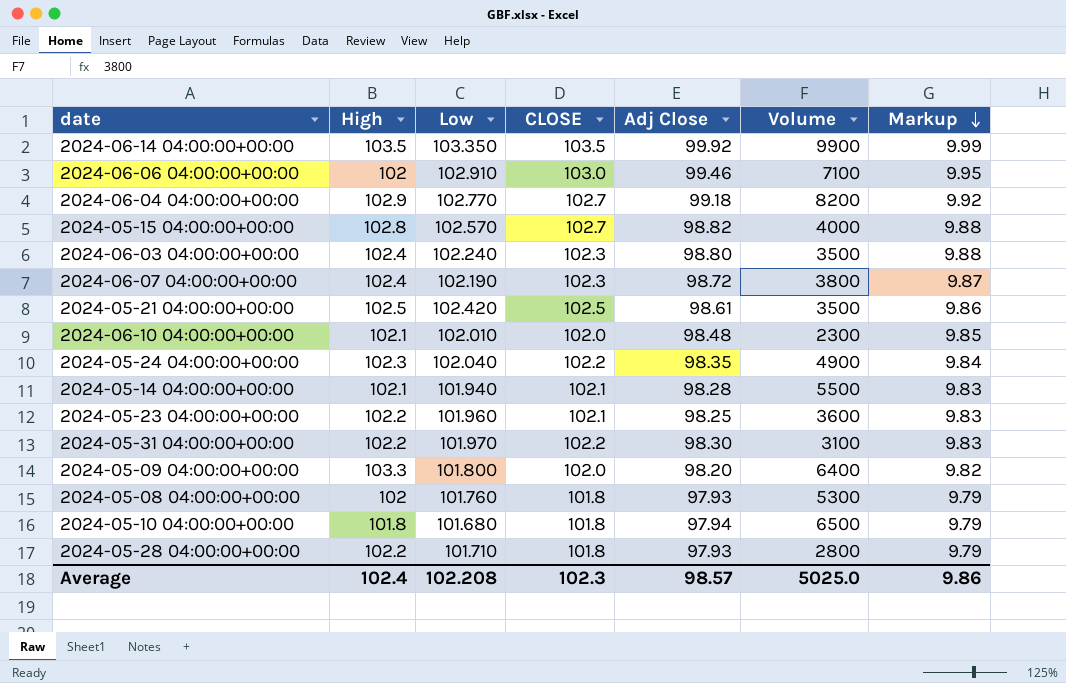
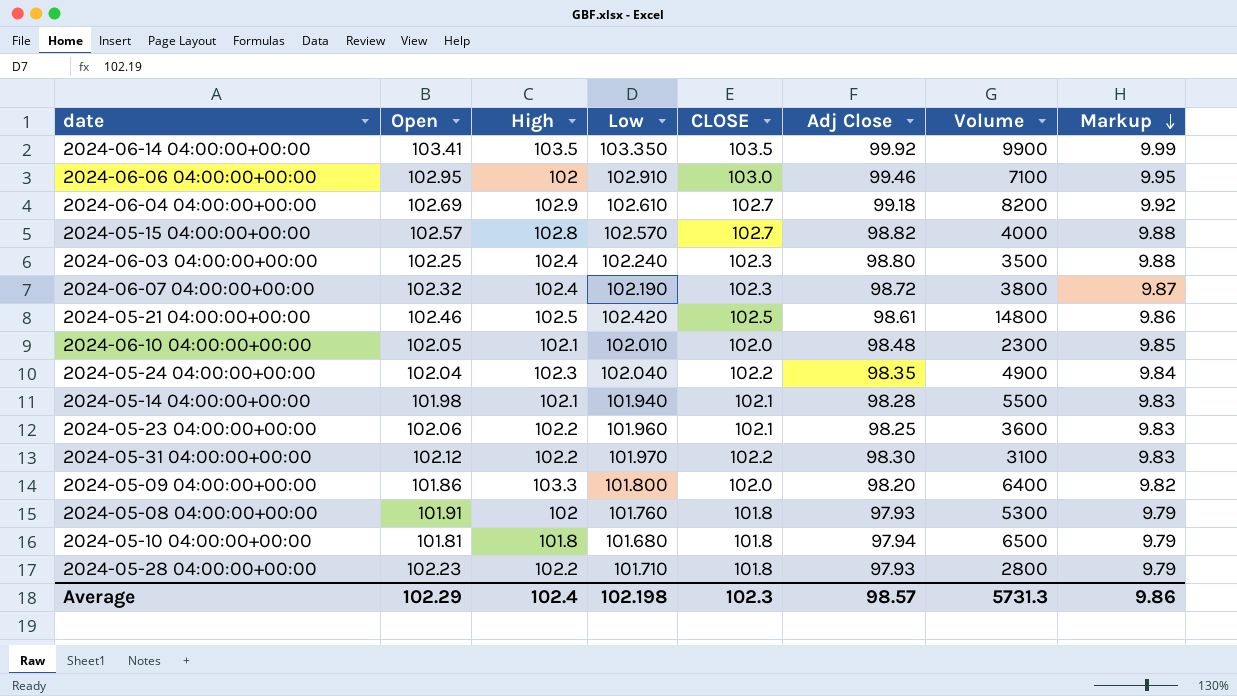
column Open | position: none -> 2
2024-06-04 04:00:00+00:00 | Low: 102.770 -> 102.610
2024-05-21 04:00:00+00:00 | Volume: 3500 -> 14800
Average | Low: 102.208 -> 102.198
Average | Volume: 5025.0 -> 5731.3

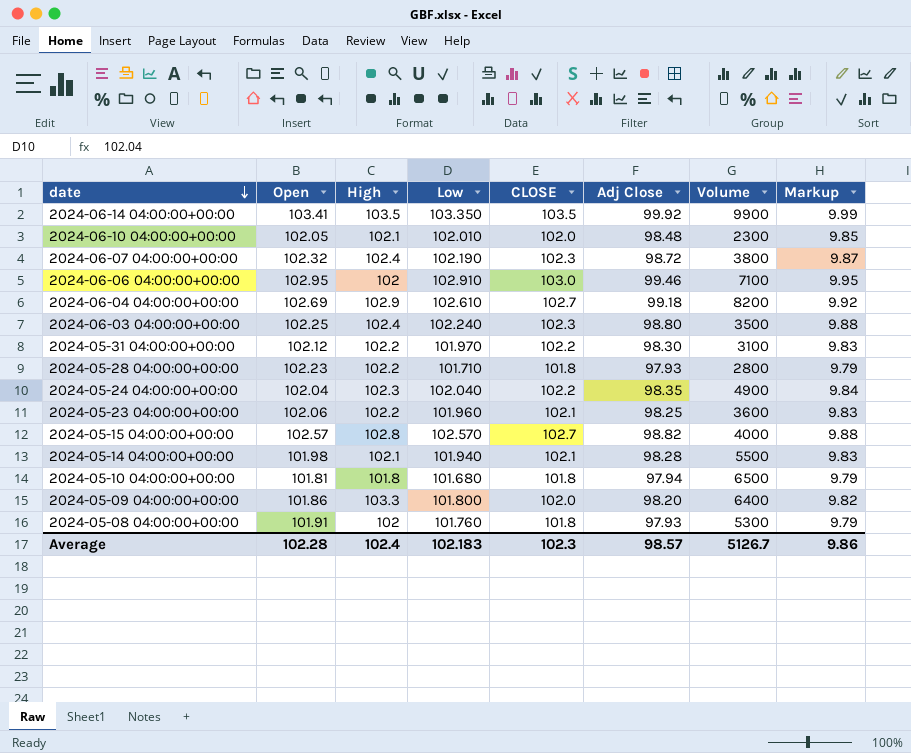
row order: Markup descending -> date descending
row 2024-05-21 04:00:00+00:00: 102.46 | 102.5 | 102.420 | 102.5 | 98.61 | 14800 | 9.86 -> none
Average | Open: 102.29 -> 102.28
Average | Low: 102.198 -> 102.183
Average | Volume: 5731.3 -> 5126.7

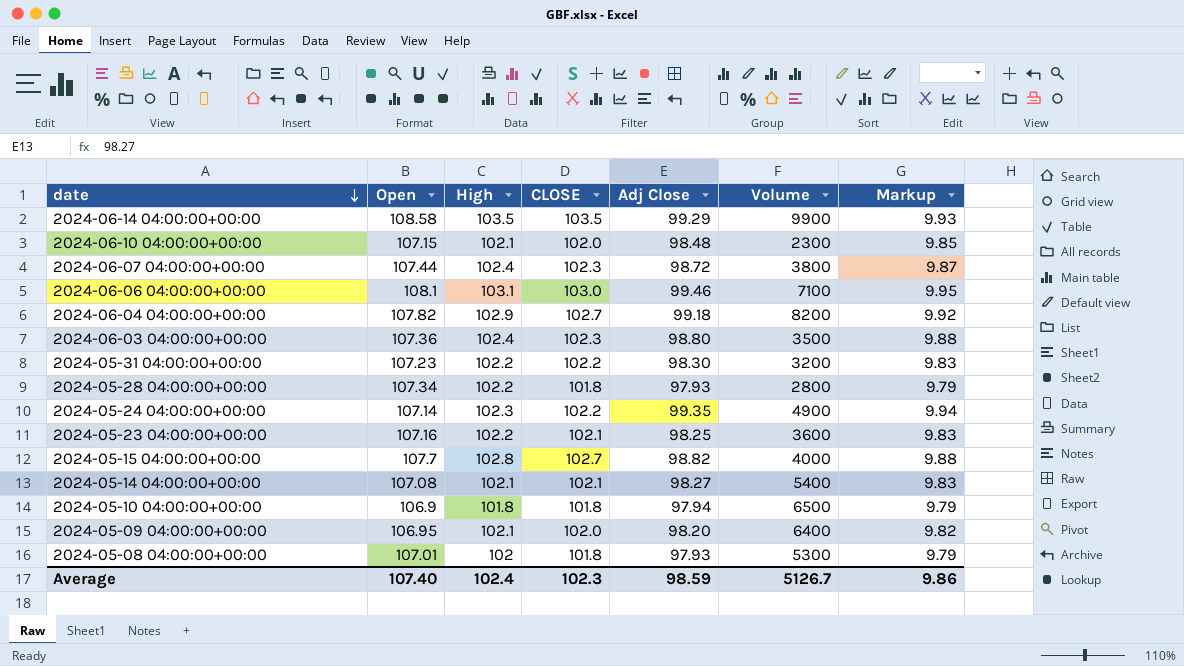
column Low | position: 4 -> none
2024-06-14 04:00:00+00:00 | Open: 103.41 -> 108.58
2024-06-14 04:00:00+00:00 | Adj Close: 99.92 -> 99.29
2024-06-14 04:00:00+00:00 | Markup: 9.99 -> 9.93
2024-06-10 04:00:00+00:00 | Open: 102.05 -> 107.15
2024-06-07 04:00:00+00:00 | Open: 102.32 -> 107.44
2024-06-06 04:00:00+00:00 | Open: 102.95 -> 108.1
2024-06-06 04:00:00+00:00 | High: 102 -> 103.1
2024-06-04 04:00:00+00:00 | Open: 102.69 -> 107.82
2024-06-03 04:00:00+00:00 | Open: 102.25 -> 107.36
2024-05-31 04:00:00+00:00 | Open: 102.12 -> 107.23
2024-05-31 04:00:00+00:00 | Volume: 3100 -> 3200
2024-05-28 04:00:00+00:00 | Open: 102.23 -> 107.34
2024-05-24 04:00:00+00:00 | Open: 102.04 -> 107.14
2024-05-24 04:00:00+00:00 | Adj Close: 98.35 -> 99.35
2024-05-24 04:00:00+00:00 | Markup: 9.84 -> 9.94
2024-05-23 04:00:00+00:00 | Open: 102.06 -> 107.16
2024-05-15 04:00:00+00:00 | Open: 102.57 -> 107.7
2024-05-14 04:00:00+00:00 | Open: 101.98 -> 107.08
2024-05-14 04:00:00+00:00 | Adj Close: 98.28 -> 98.27
2024-05-14 04:00:00+00:00 | Volume: 5500 -> 5400
2024-05-10 04:00:00+00:00 | Open: 101.81 -> 106.9
2024-05-09 04:00:00+00:00 | Open: 101.86 -> 106.95
2024-05-09 04:00:00+00:00 | High: 103.3 -> 102.1
2024-05-08 04:00:00+00:00 | Open: 101.91 -> 107.01
Average | Open: 102.28 -> 107.40
Average | Adj Close: 98.57 -> 98.59

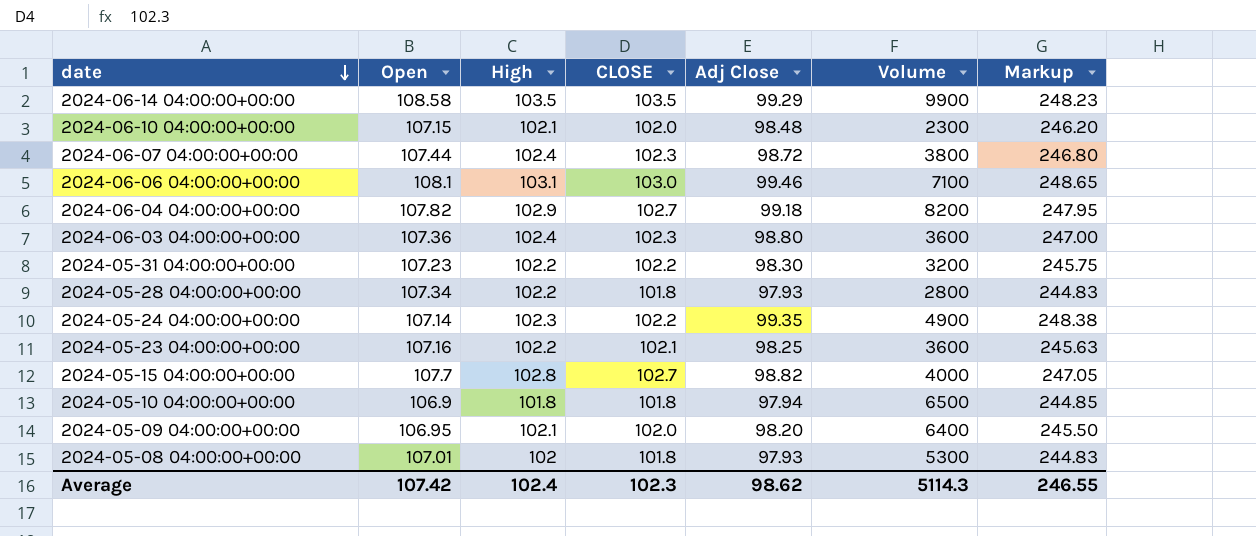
column Markup | formula: [Adj Close] * 0.1 -> [Adj Close] * 2.5
row 2024-05-14 04:00:00+00:00: 107.08 | 102.1 | 102.1 | 98.27 | 5400 | 9.83 -> none
2024-06-03 04:00:00+00:00 | Volume: 3500 -> 3600
Average | Open: 107.40 -> 107.42
Average | Adj Close: 98.59 -> 98.62
Average | Volume: 5126.7 -> 5114.3
Average | Markup: 9.86 -> 246.55

